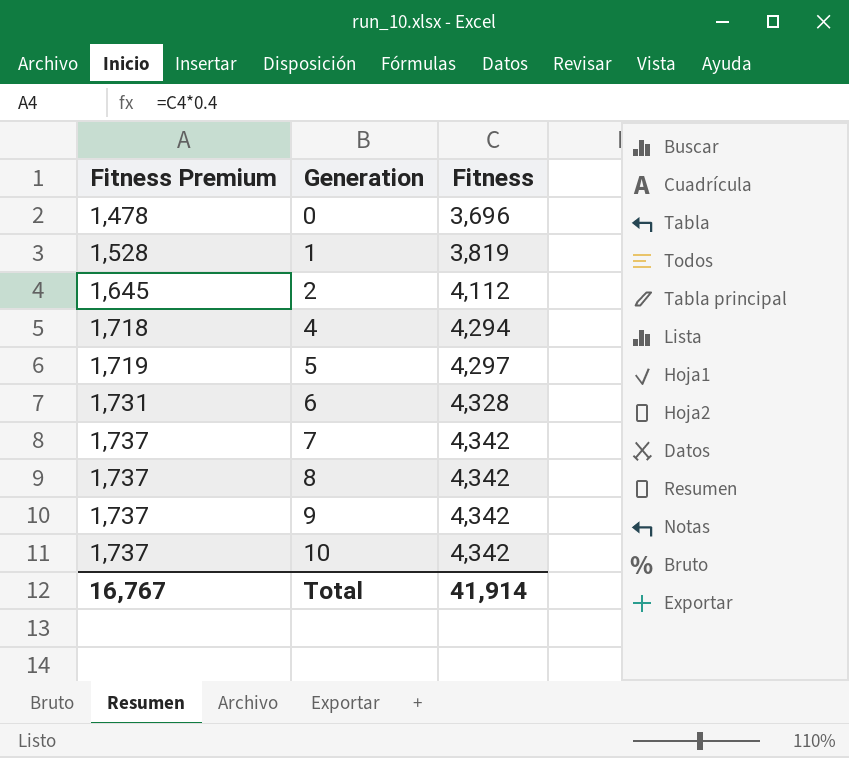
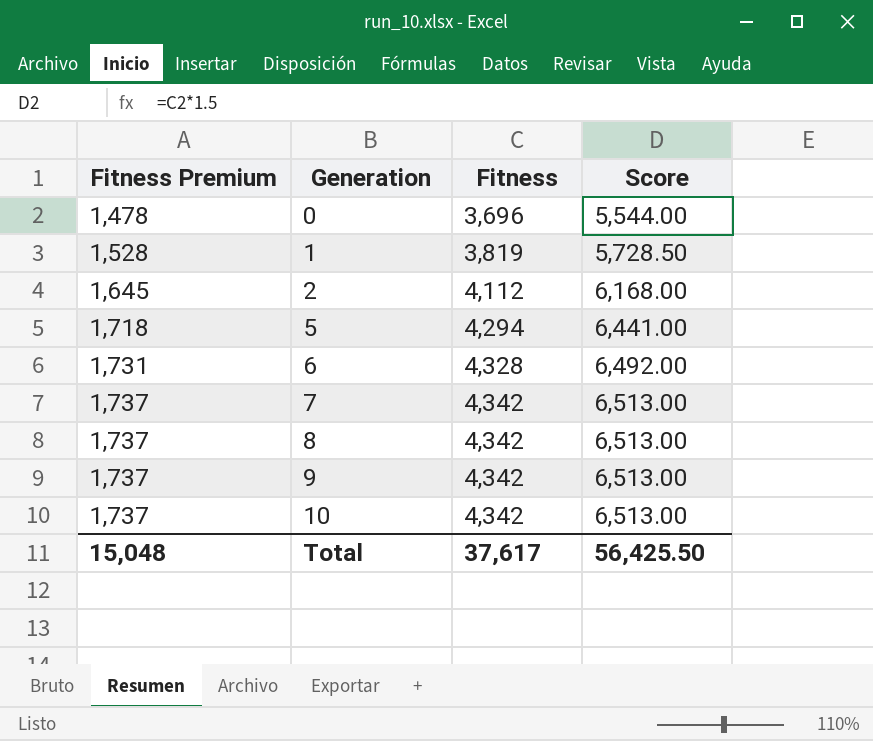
column Score | formula: none -> [Fitness] * 1.5
row 4: 1,718 | 4,294 -> none
5 | Fitness Premium: 1,719 -> 1,718
5 | Fitness: 4,297 -> 4,294
Total | Fitness Premium: 16,767 -> 15,048
Total | Fitness: 41,914 -> 37,617

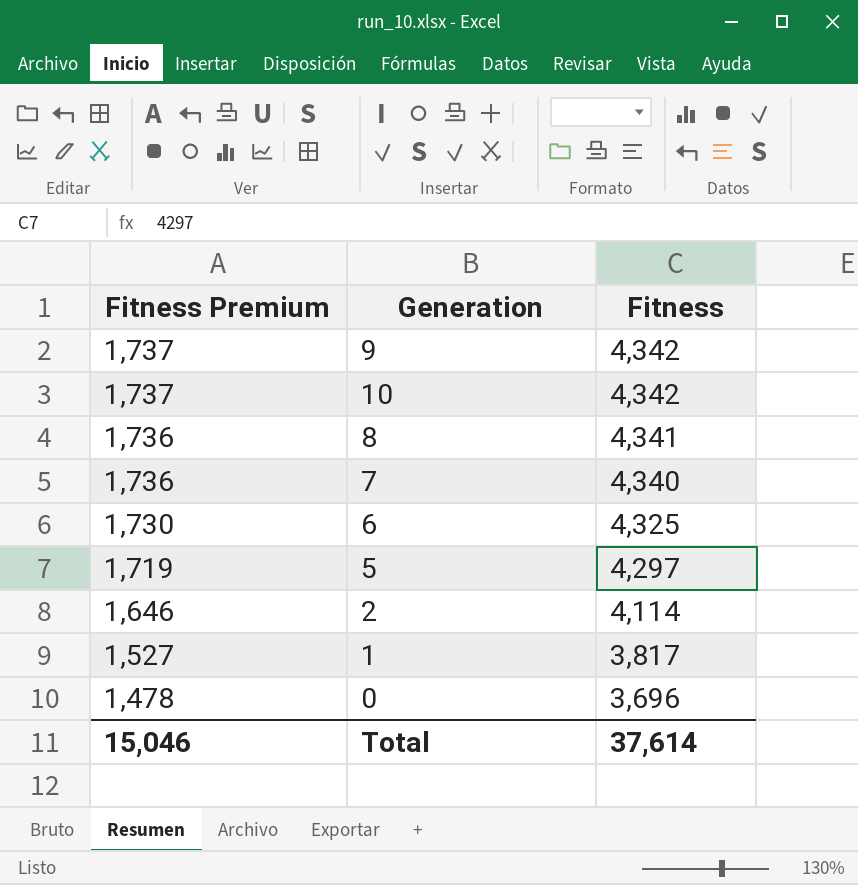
row order: Fitness Premium ascending -> Fitness Premium descending
column Score | formula: [Fitness] * 1.5 -> none
8 | Fitness Premium: 1,737 -> 1,736
8 | Fitness: 4,342 -> 4,341
7 | Fitness Premium: 1,737 -> 1,736
7 | Fitness: 4,342 -> 4,340
6 | Fitness Premium: 1,731 -> 1,730
6 | Fitness: 4,328 -> 4,325
5 | Fitness Premium: 1,718 -> 1,719
5 | Fitness: 4,294 -> 4,297
2 | Fitness Premium: 1,645 -> 1,646
2 | Fitness: 4,112 -> 4,114
1 | Fitness Premium: 1,528 -> 1,527
1 | Fitness: 3,819 -> 3,817
Total | Fitness Premium: 15,048 -> 15,046
Total | Fitness: 37,617 -> 37,614

